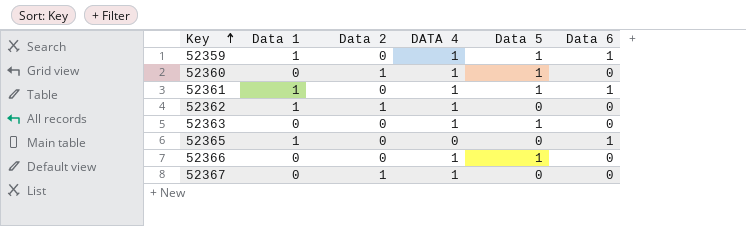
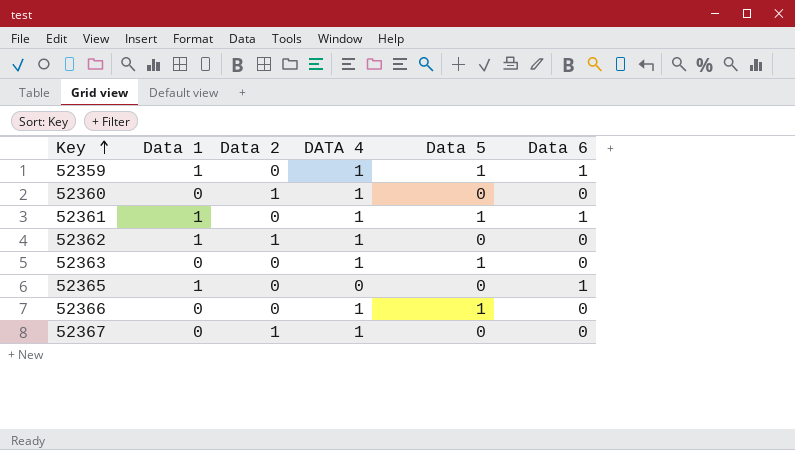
52360 | Data 5: 1 -> 0

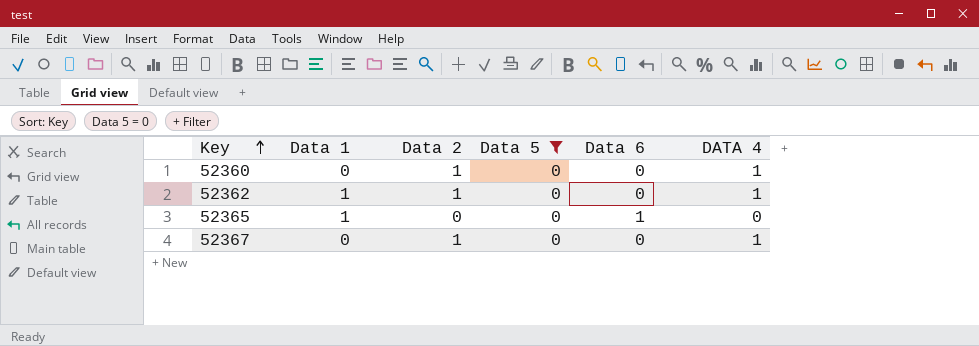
filter: none -> Data 5 = 0
column DATA 4 | position: 4 -> 6

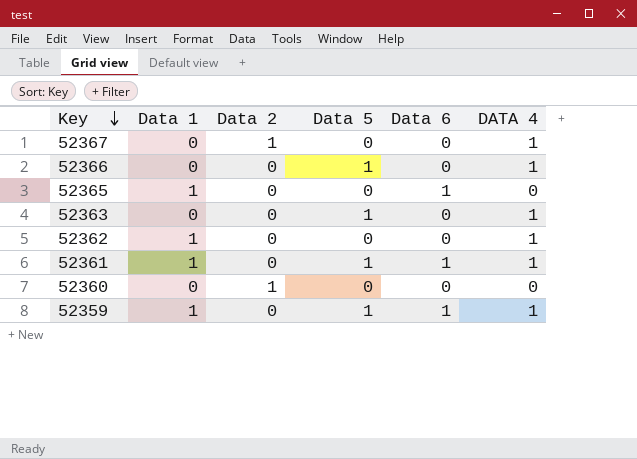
filter: Data 5 = 0 -> none
row order: Key ascending -> Key descending
52362 | Data 2: 1 -> 0
52360 | DATA 4: 1 -> 0

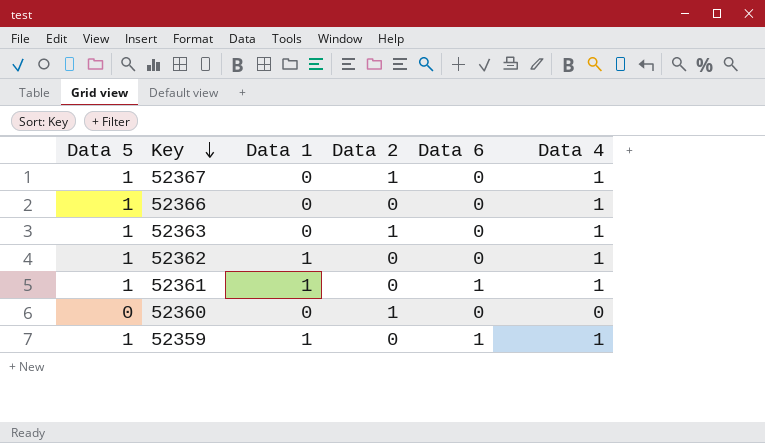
column Data 5 | position: 4 -> 1
column name: DATA 4 -> Data 4
row 52365: 1 | 0 | 0 | 1 | 0 -> none
52367 | Data 5: 0 -> 1
52363 | Data 2: 0 -> 1
52362 | Data 5: 0 -> 1

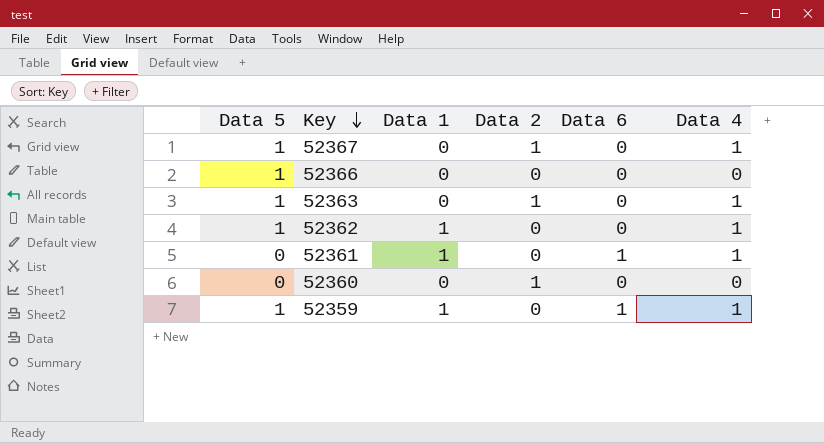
52366 | Data 4: 1 -> 0
52361 | Data 5: 1 -> 0

